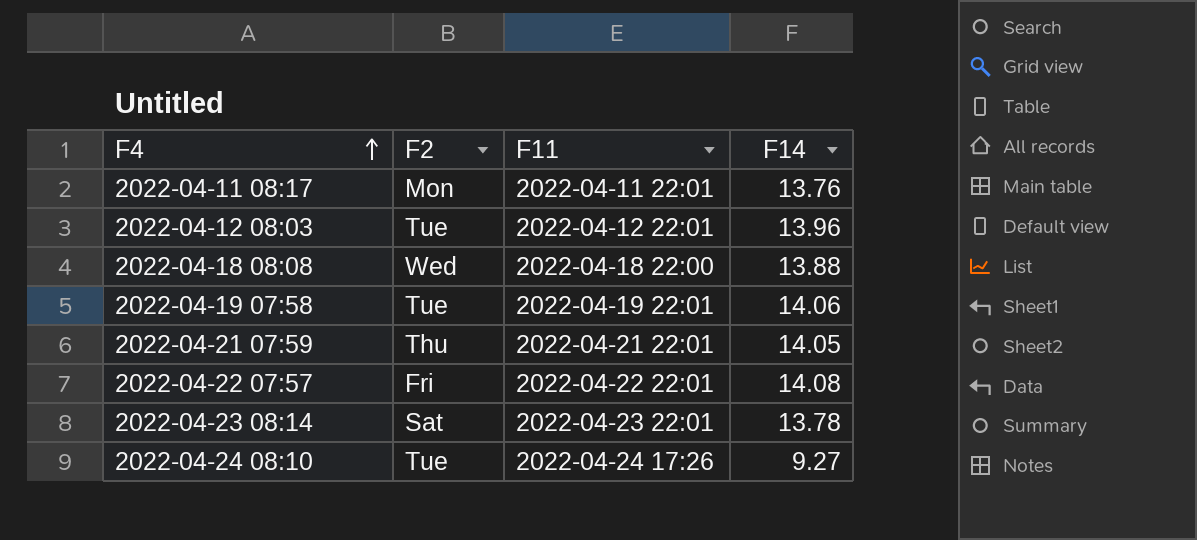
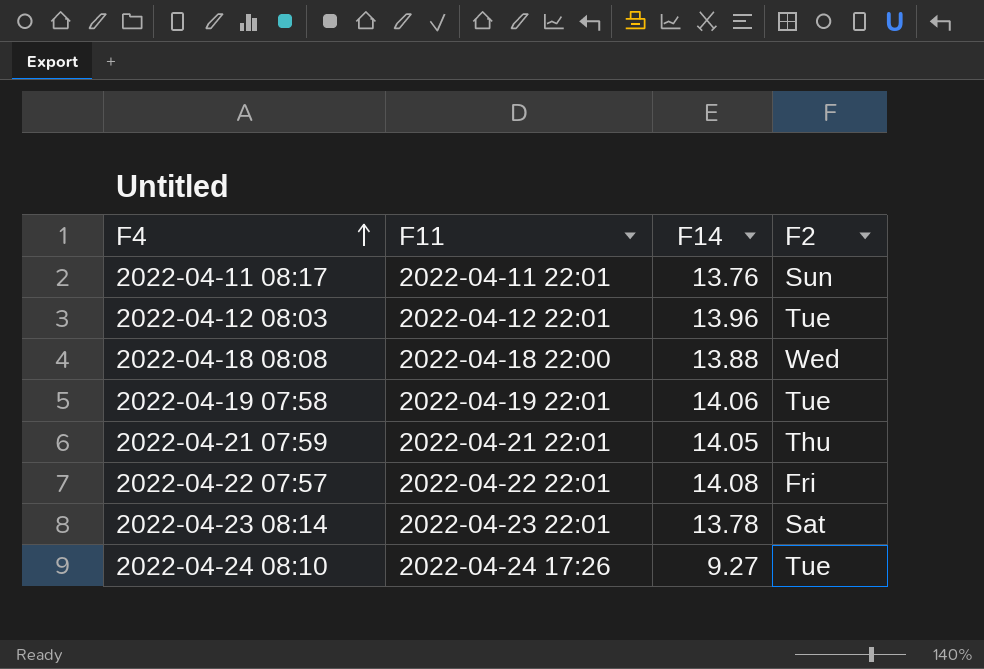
column F2 | position: 2 -> 4
2022-04-11 08:17 | F2: Mon -> Sun

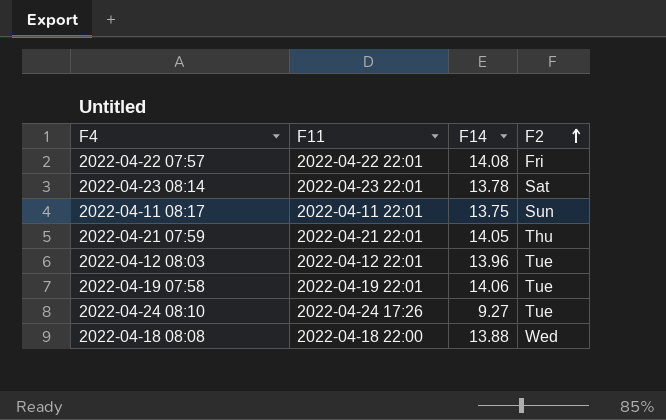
row order: F4 ascending -> F2 ascending
2022-04-11 08:17 | F14: 13.76 -> 13.75

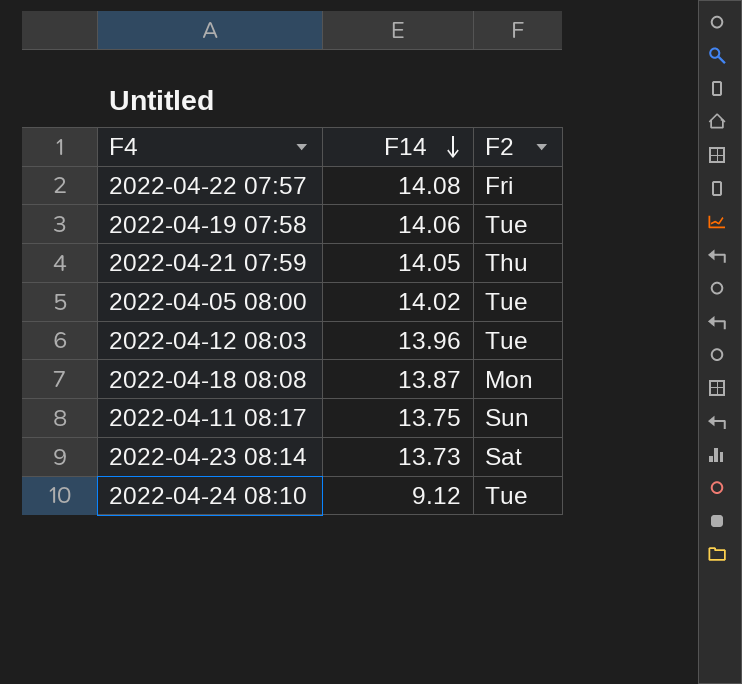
row order: F2 ascending -> F14 descending
column F11 | position: 2 -> none
row 2022-04-05 08:00: none -> 14.02 | Tue
2022-04-18 08:08 | F14: 13.88 -> 13.87
2022-04-18 08:08 | F2: Wed -> Mon
2022-04-23 08:14 | F14: 13.78 -> 13.73
2022-04-24 08:10 | F14: 9.27 -> 9.12

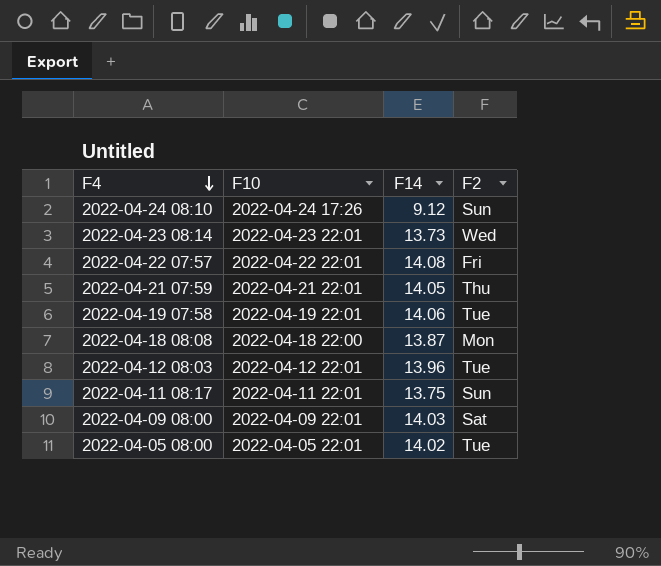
row order: F14 descending -> F4 descending
column F10 | position: none -> 2
2022-04-24 08:10 | F2: Tue -> Sun
2022-04-23 08:14 | F2: Sat -> Wed
row 2022-04-09 08:00: none -> 2022-04-09 22:01 | 14.03 | Sat

